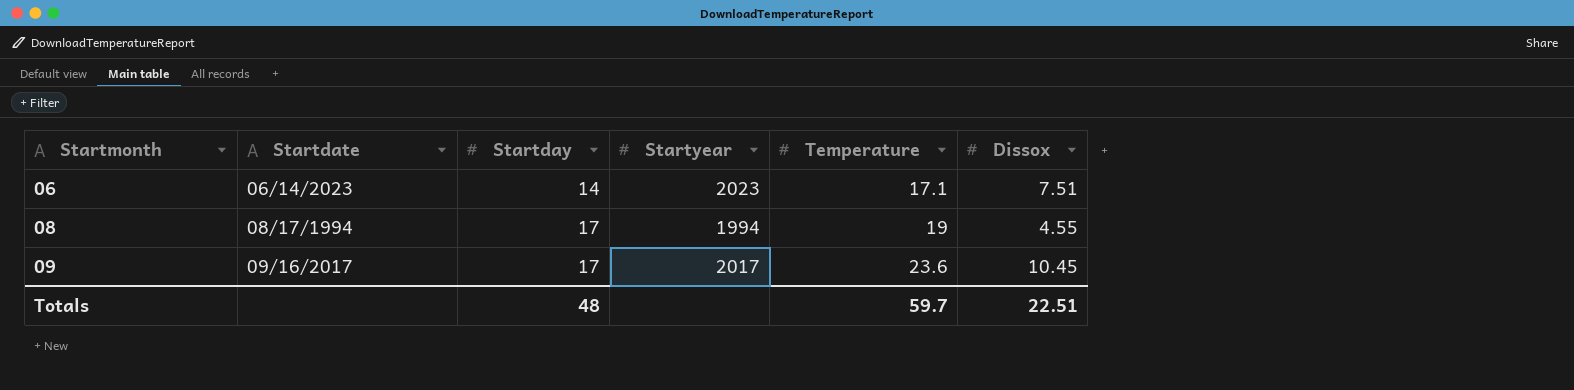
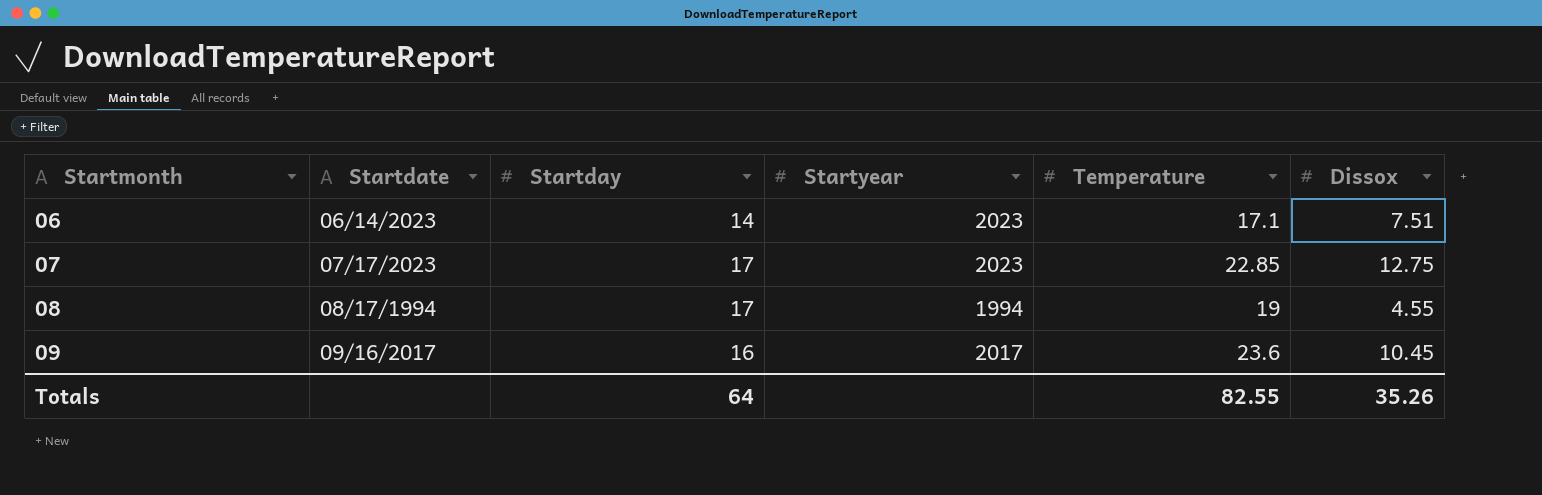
row 07: none -> 07/17/2023 | 17 | 2023 | 22.85 | 12.75
09 | Startday: 17 -> 16
Totals | Startday: 48 -> 64
Totals | Temperature: 59.7 -> 82.55
Totals | Dissox: 22.51 -> 35.26

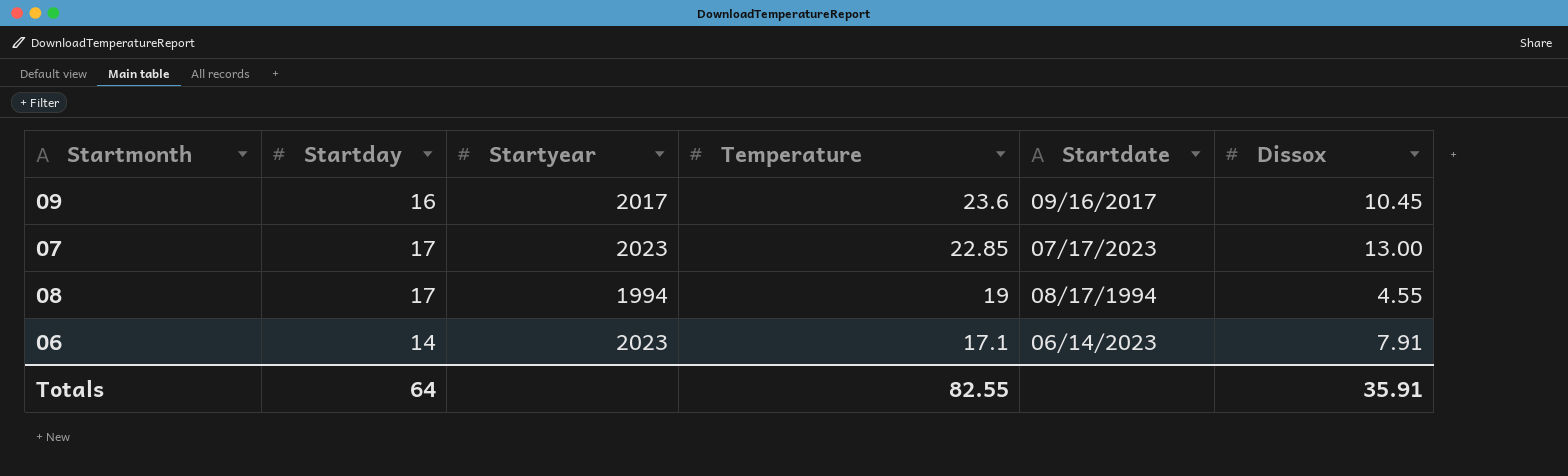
row order: Startmonth ascending -> Temperature descending
column Startdate | position: 2 -> 5
07 | Dissox: 12.75 -> 13.00
06 | Dissox: 7.51 -> 7.91
Totals | Dissox: 35.26 -> 35.91

